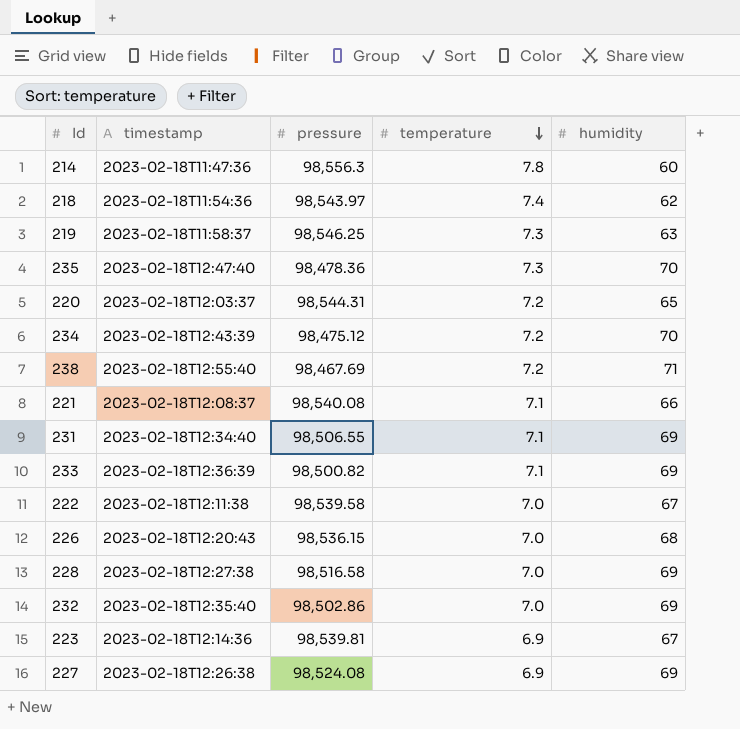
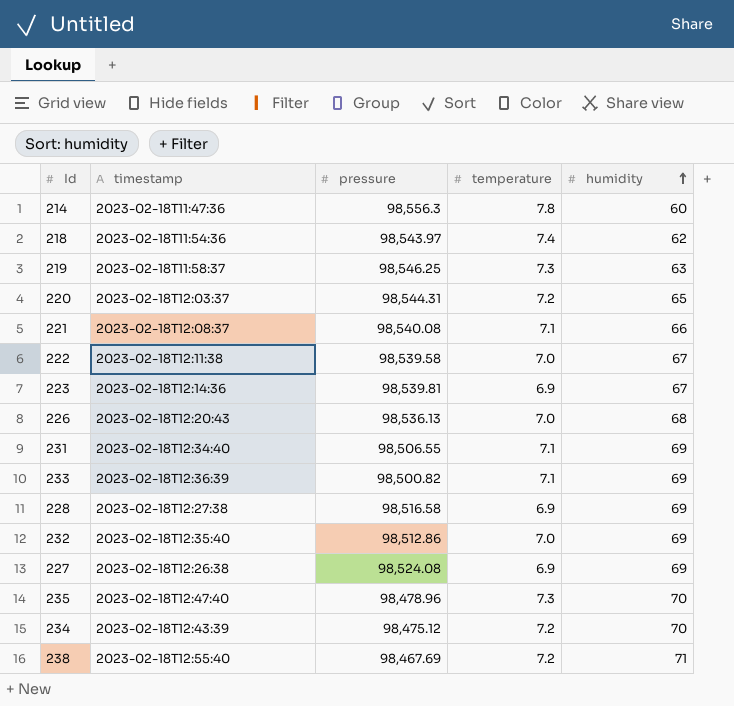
row order: temperature descending -> humidity ascending
226 | pressure: 98,536.15 -> 98,536.13
228 | temperature: 7.0 -> 6.9
232 | pressure: 98,502.86 -> 98,512.86
235 | pressure: 98,478.36 -> 98,478.96

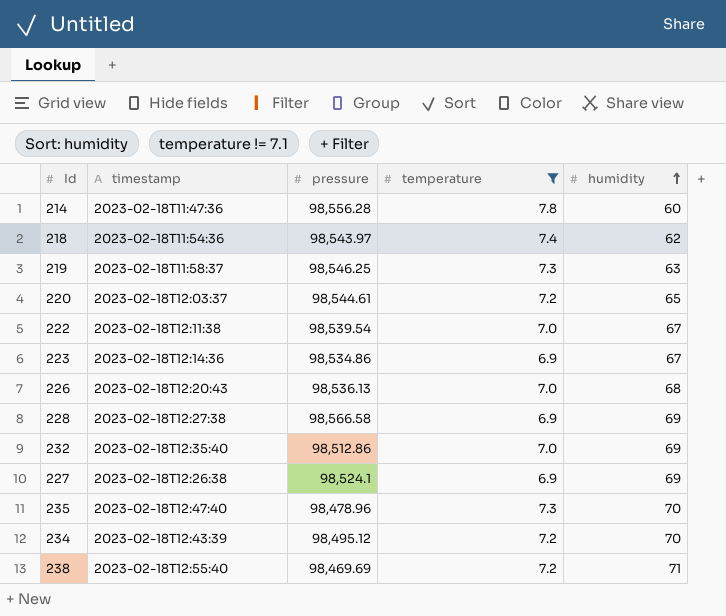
filter: none -> temperature != 7.1
214 | pressure: 98,556.3 -> 98,556.28
220 | pressure: 98,544.31 -> 98,544.61
222 | pressure: 98,539.58 -> 98,539.54
223 | pressure: 98,539.81 -> 98,534.86
228 | pressure: 98,516.58 -> 98,566.58
227 | pressure: 98,524.08 -> 98,524.1
234 | pressure: 98,475.12 -> 98,495.12
238 | pressure: 98,467.69 -> 98,469.69

